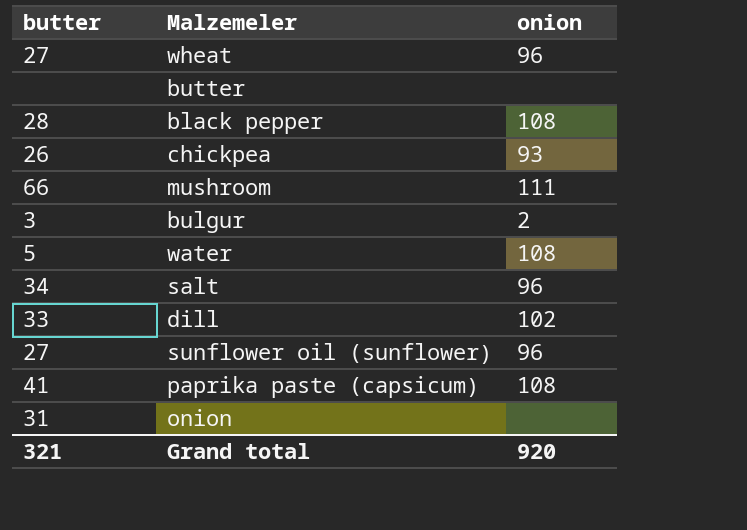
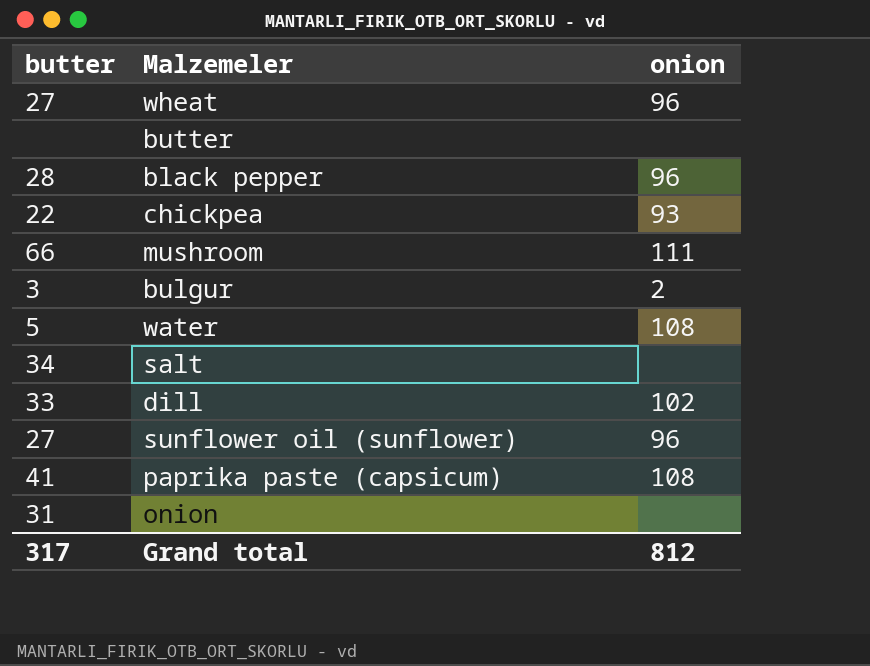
black pepper | onion: 108 -> 96
chickpea | butter: 26 -> 22
salt | onion: 96 -> none
Grand total | butter: 321 -> 317
Grand total | onion: 920 -> 812

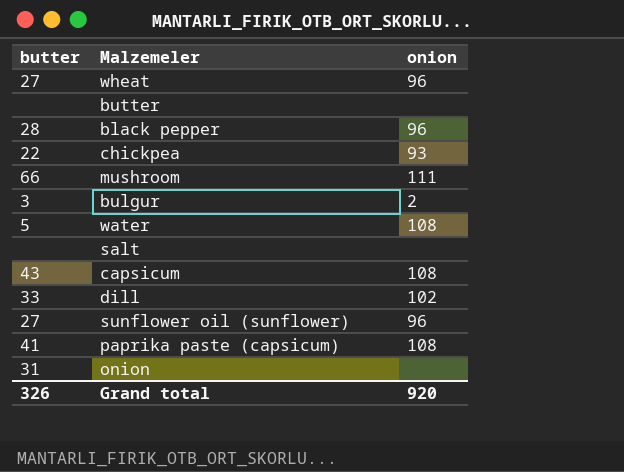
salt | butter: 34 -> none
row capsicum: none -> 43 | 108
Grand total | butter: 317 -> 326
Grand total | onion: 812 -> 920

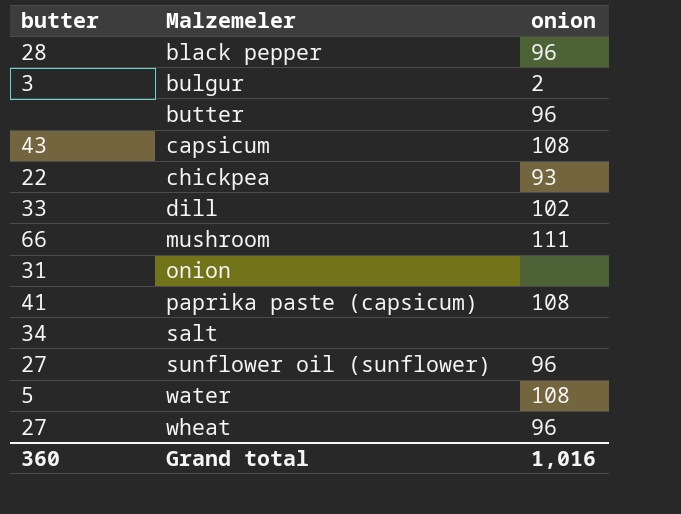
row order: none -> Malzemeler ascending
butter | onion: none -> 96
salt | butter: none -> 34
Grand total | butter: 326 -> 360
Grand total | onion: 920 -> 1,016

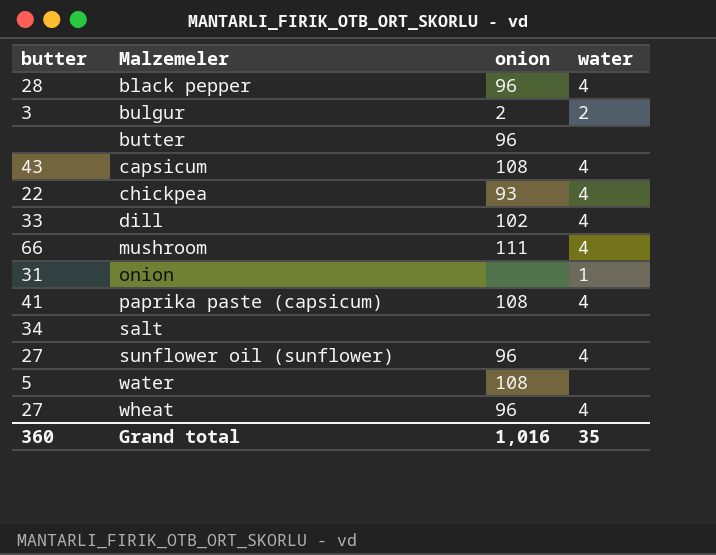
column water | position: none -> 4

